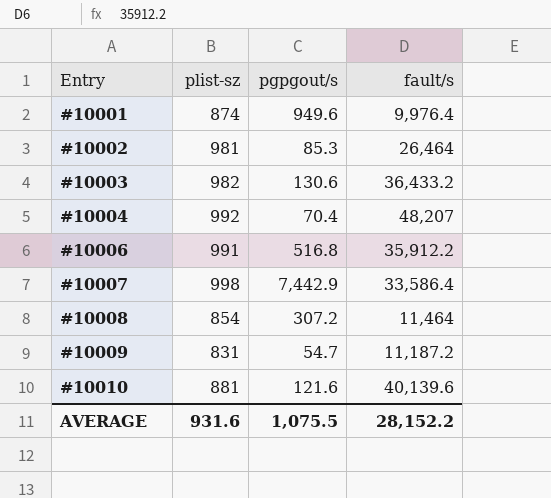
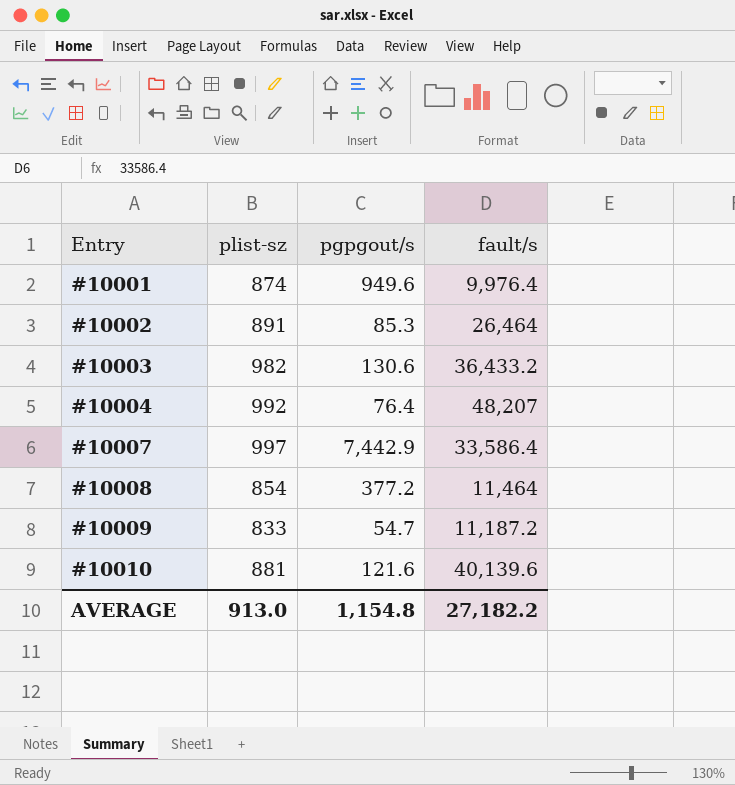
row #10006: 991 | 516.8 | 35,912.2 -> none
#10002 | plist-sz: 981 -> 891
#10004 | pgpgout/s: 70.4 -> 76.4
#10007 | plist-sz: 998 -> 997
#10008 | pgpgout/s: 307.2 -> 377.2
#10009 | plist-sz: 831 -> 833
AVERAGE | plist-sz: 931.6 -> 913.0
AVERAGE | pgpgout/s: 1,075.5 -> 1,154.8
AVERAGE | fault/s: 28,152.2 -> 27,182.2

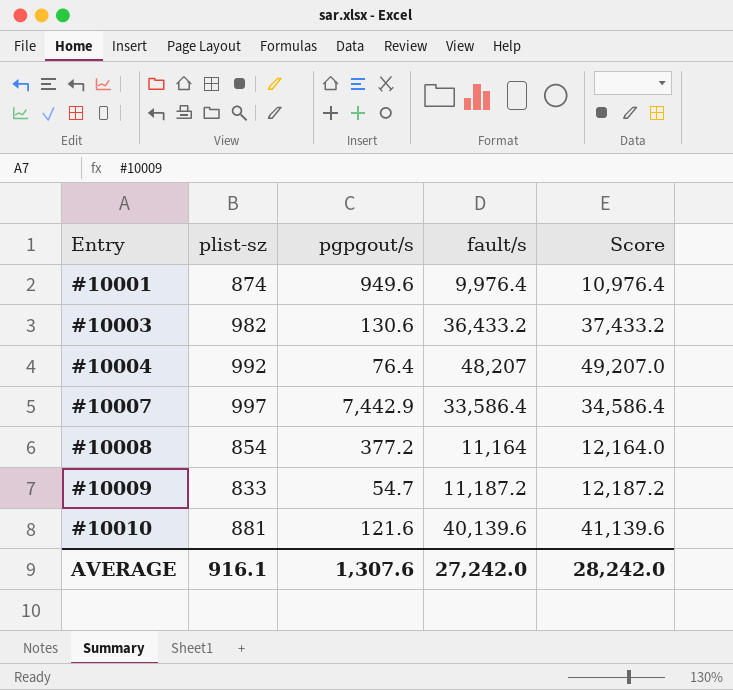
column Score | formula: none -> [fault/s] + 1000
row #10002: 891 | 85.3 | 26,464 -> none
#10008 | fault/s: 11,464 -> 11,164
AVERAGE | plist-sz: 913.0 -> 916.1
AVERAGE | pgpgout/s: 1,154.8 -> 1,307.6
AVERAGE | fault/s: 27,182.2 -> 27,242.0

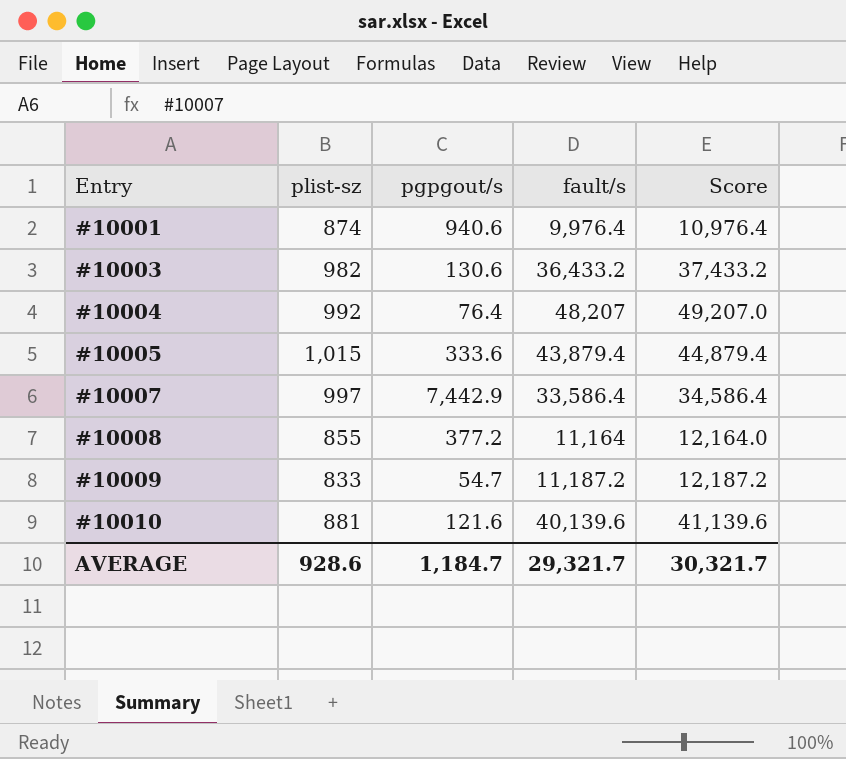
#10001 | pgpgout/s: 949.6 -> 940.6
row #10005: none -> 1,015 | 333.6 | 43,879.4 | 44,879.4
#10008 | plist-sz: 854 -> 855
AVERAGE | plist-sz: 916.1 -> 928.6
AVERAGE | pgpgout/s: 1,307.6 -> 1,184.7
AVERAGE | fault/s: 27,242.0 -> 29,321.7
AVERAGE | Score: 28,242.0 -> 30,321.7

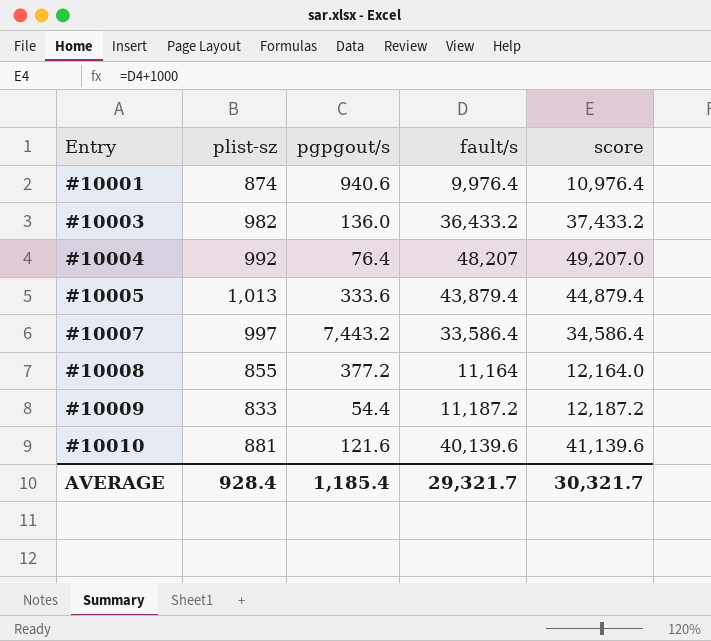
column name: Score -> score
#10003 | pgpgout/s: 130.6 -> 136.0
#10005 | plist-sz: 1,015 -> 1,013
#10007 | pgpgout/s: 7,442.9 -> 7,443.2
#10009 | pgpgout/s: 54.7 -> 54.4
AVERAGE | plist-sz: 928.6 -> 928.4
AVERAGE | pgpgout/s: 1,184.7 -> 1,185.4

